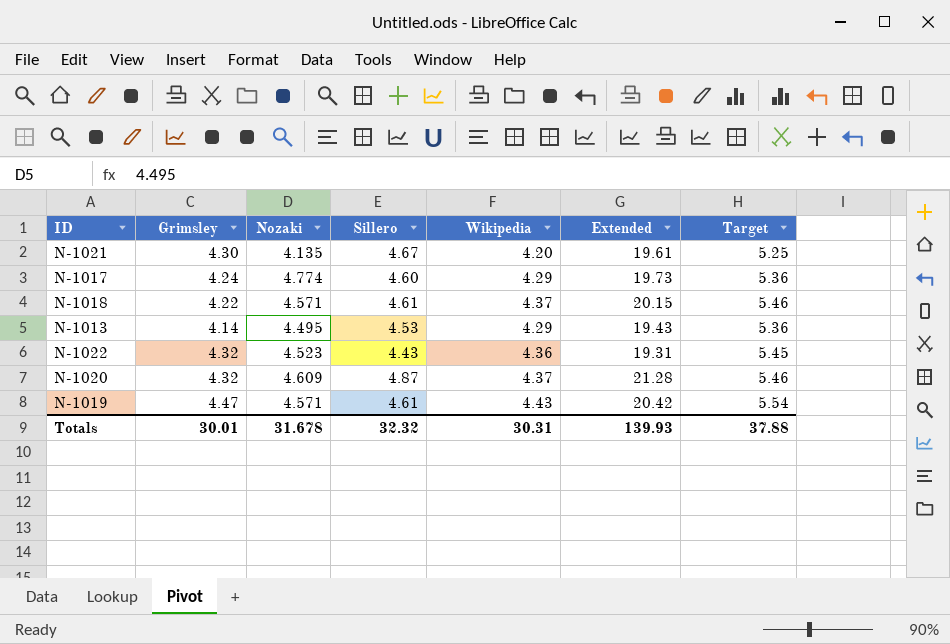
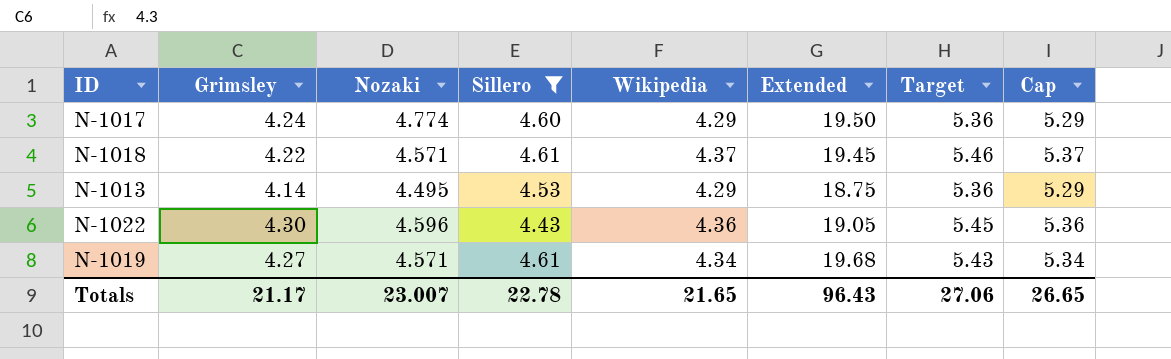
filter: none -> Sillero <= 4.61
column Extended | formula: [Sillero] * [Wikipedia] -> [Grimsley] * [Sillero]
column Cap | formula: none -> [Wikipedia] + 1
N-1022 | Grimsley: 4.32 -> 4.30
N-1022 | Nozaki: 4.523 -> 4.596
N-1019 | Grimsley: 4.47 -> 4.27
N-1019 | Wikipedia: 4.43 -> 4.34
N-1019 | Target: 5.54 -> 5.43
Totals | Grimsley: 30.01 -> 21.17
Totals | Nozaki: 31.678 -> 23.007
Totals | Sillero: 32.32 -> 22.78
Totals | Wikipedia: 30.31 -> 21.65
Totals | Extended: 139.93 -> 96.43
Totals | Target: 37.88 -> 27.06

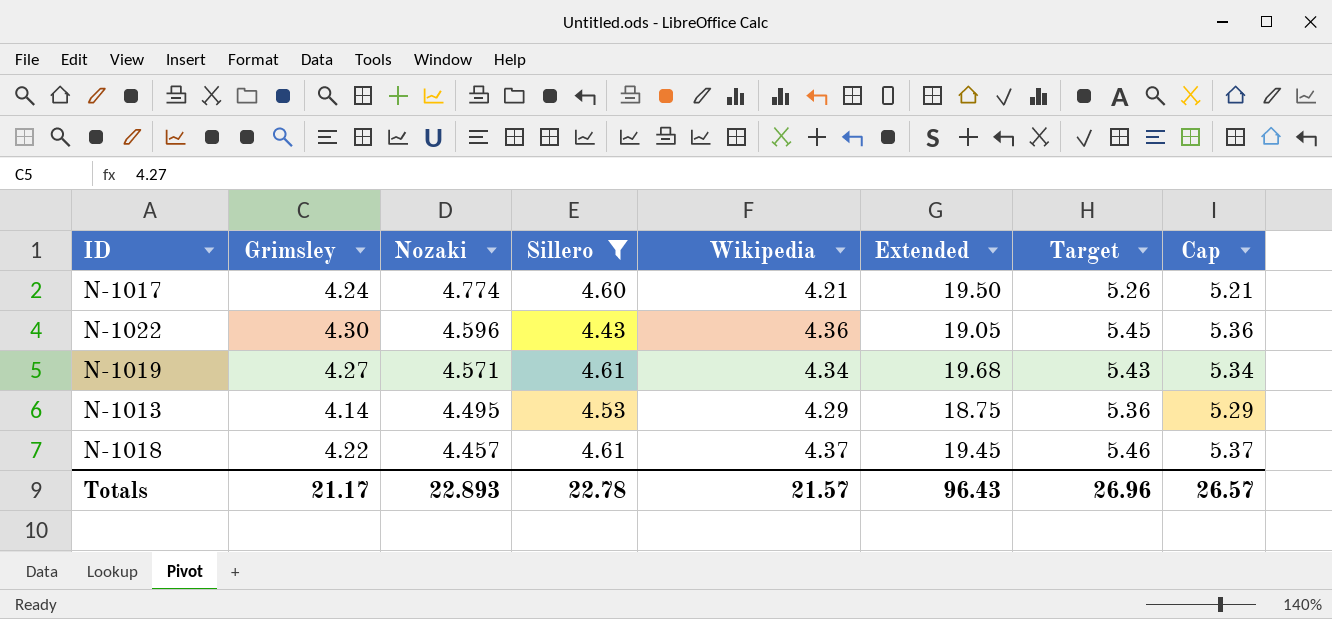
row order: none -> Nozaki descending
N-1017 | Wikipedia: 4.29 -> 4.21
N-1017 | Target: 5.36 -> 5.26
N-1017 | Cap: 5.29 -> 5.21
N-1018 | Nozaki: 4.571 -> 4.457
Totals | Nozaki: 23.007 -> 22.893
Totals | Wikipedia: 21.65 -> 21.57
Totals | Target: 27.06 -> 26.96
Totals | Cap: 26.65 -> 26.57

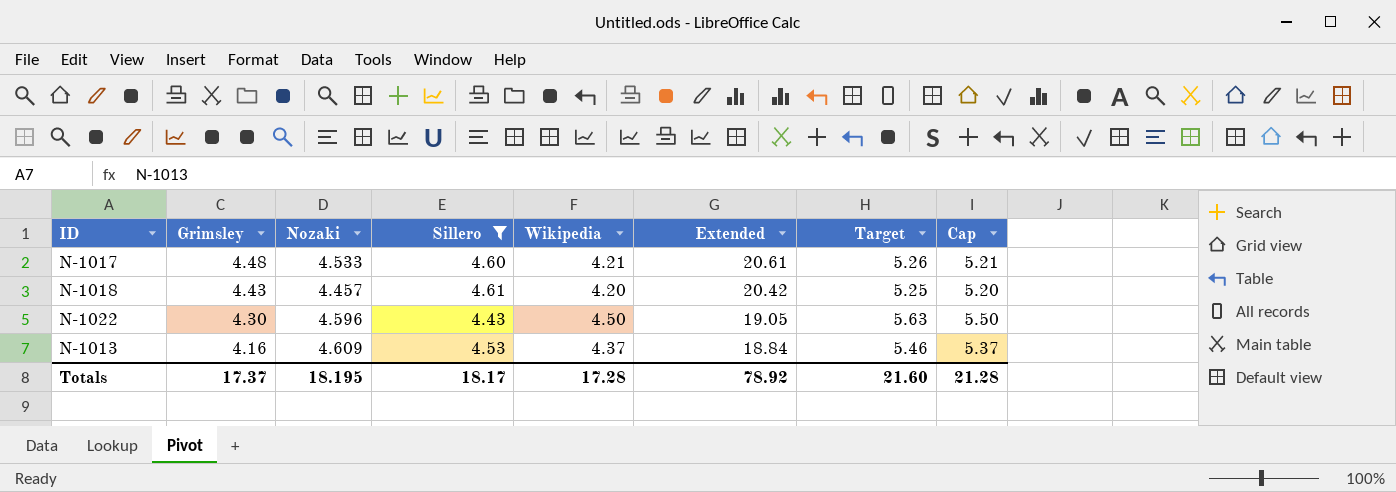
row order: Nozaki descending -> Grimsley descending
row N-1019: 4.27 | 4.571 | 4.61 | 4.34 | 19.68 | 5.43 | 5.34 -> none
N-1017 | Grimsley: 4.24 -> 4.48
N-1017 | Nozaki: 4.774 -> 4.533
N-1017 | Extended: 19.50 -> 20.61
N-1018 | Grimsley: 4.22 -> 4.43
N-1018 | Wikipedia: 4.37 -> 4.20
N-1018 | Extended: 19.45 -> 20.42
N-1018 | Target: 5.46 -> 5.25
N-1018 | Cap: 5.37 -> 5.20
N-1022 | Wikipedia: 4.36 -> 4.50
N-1022 | Target: 5.45 -> 5.63
N-1022 | Cap: 5.36 -> 5.50
N-1013 | Grimsley: 4.14 -> 4.16
N-1013 | Nozaki: 4.495 -> 4.609
N-1013 | Wikipedia: 4.29 -> 4.37
N-1013 | Extended: 18.75 -> 18.84
N-1013 | Target: 5.36 -> 5.46
N-1013 | Cap: 5.29 -> 5.37
Totals | Grimsley: 21.17 -> 17.37
Totals | Nozaki: 22.893 -> 18.195
Totals | Sillero: 22.78 -> 18.17
Totals | Wikipedia: 21.57 -> 17.28
Totals | Extended: 96.43 -> 78.92
Totals | Target: 26.96 -> 21.60
Totals | Cap: 26.57 -> 21.28

